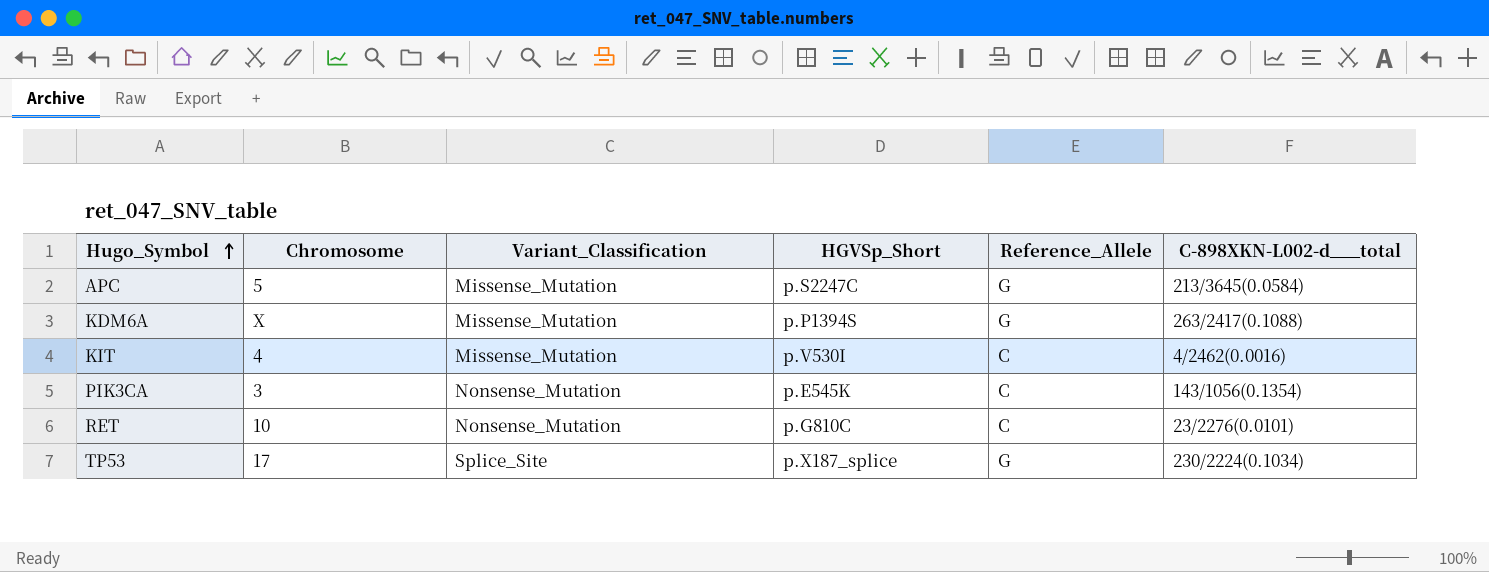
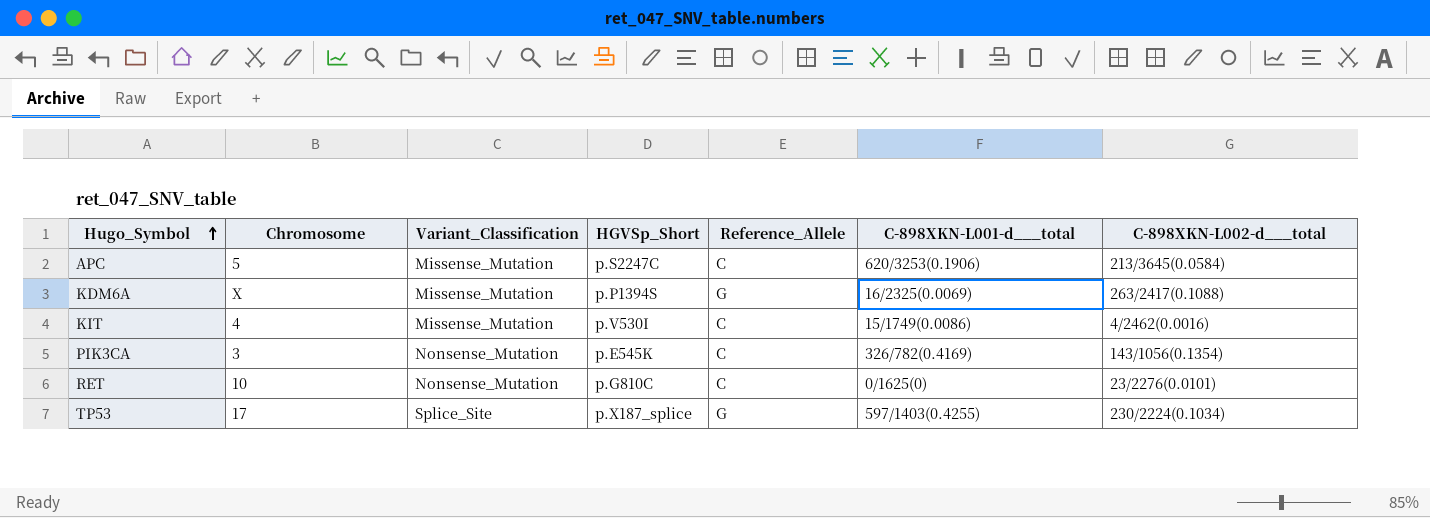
column C-898XKN-L001-d___total | position: none -> 6
APC | Reference_Allele: G -> C

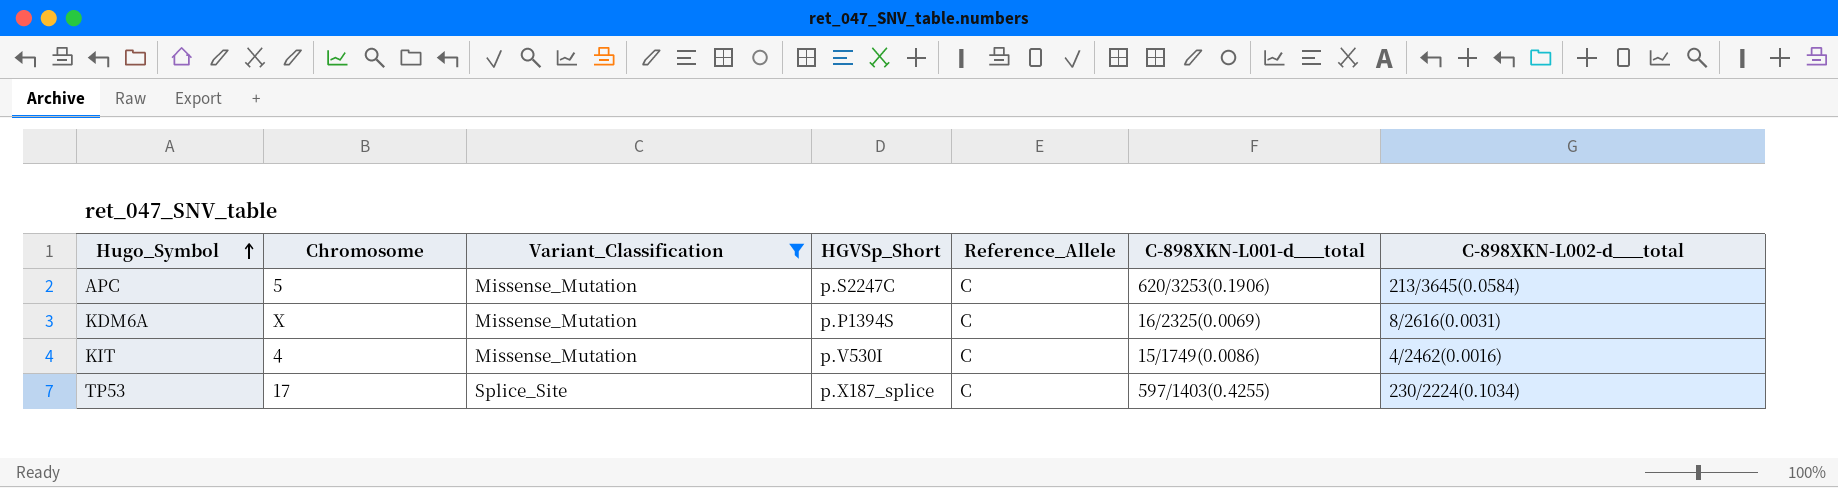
filter: none -> Variant_Classification != Nonsense_Mutation
KDM6A | Reference_Allele: G -> C
KDM6A | C-898XKN-L002-d___total: 263/2417(0.1088) -> 8/2616(0.0031)
TP53 | Reference_Allele: G -> C

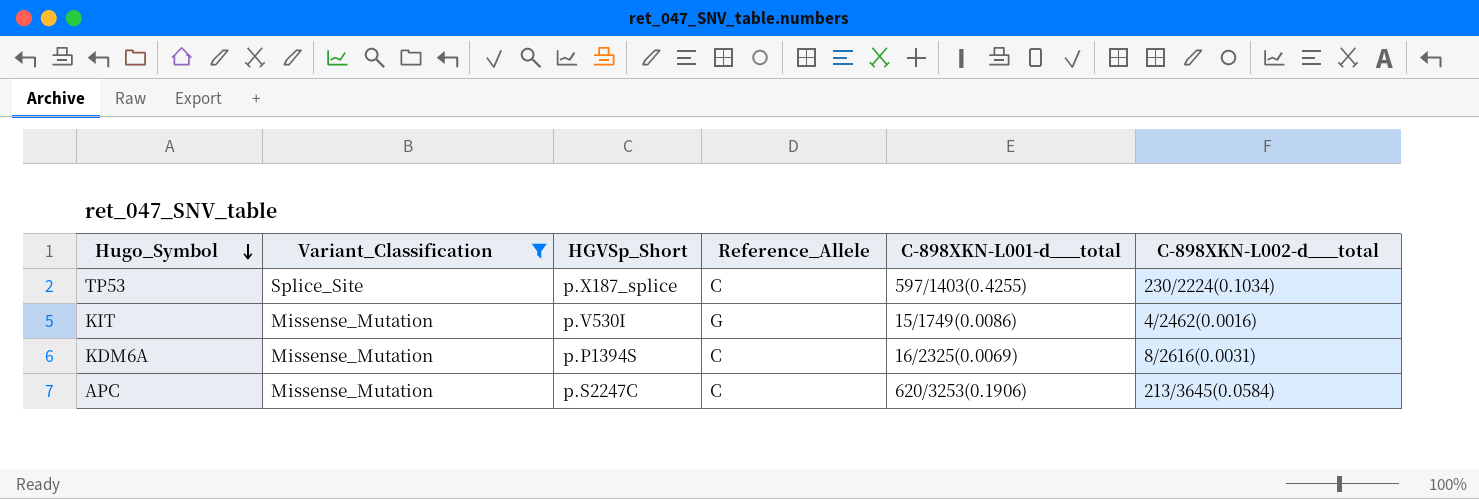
row order: Hugo_Symbol ascending -> Hugo_Symbol descending
column Chromosome | position: 2 -> none
KIT | Reference_Allele: C -> G

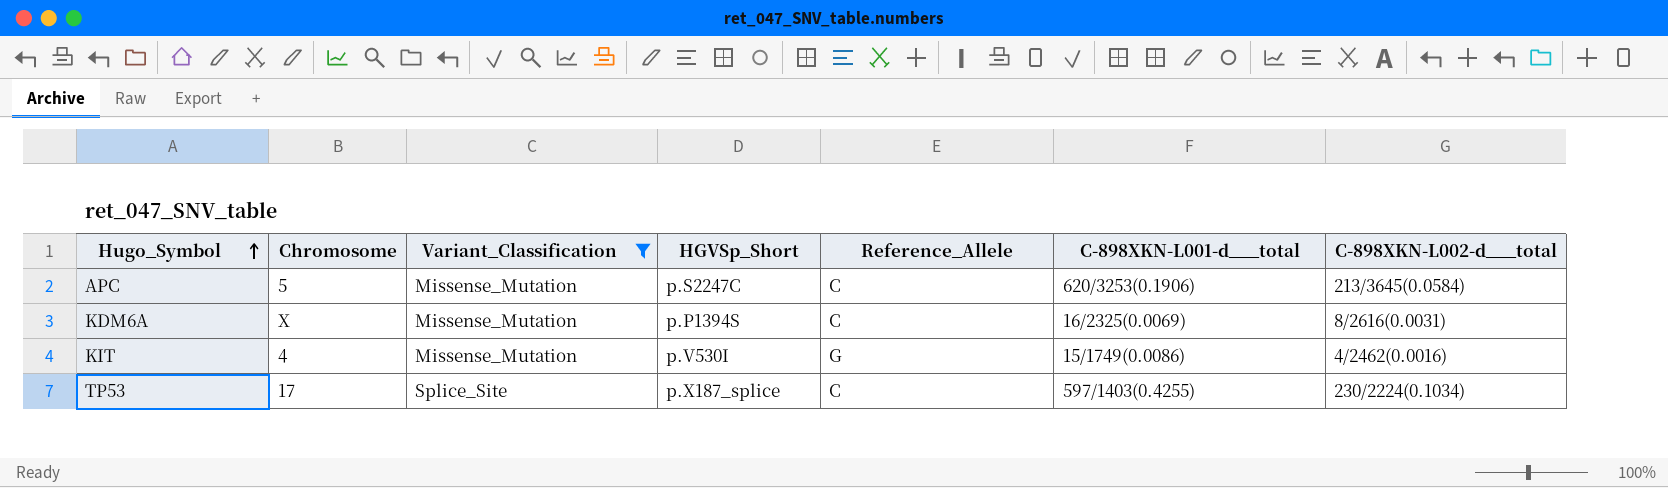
row order: Hugo_Symbol descending -> Hugo_Symbol ascending
column Chromosome | position: none -> 2

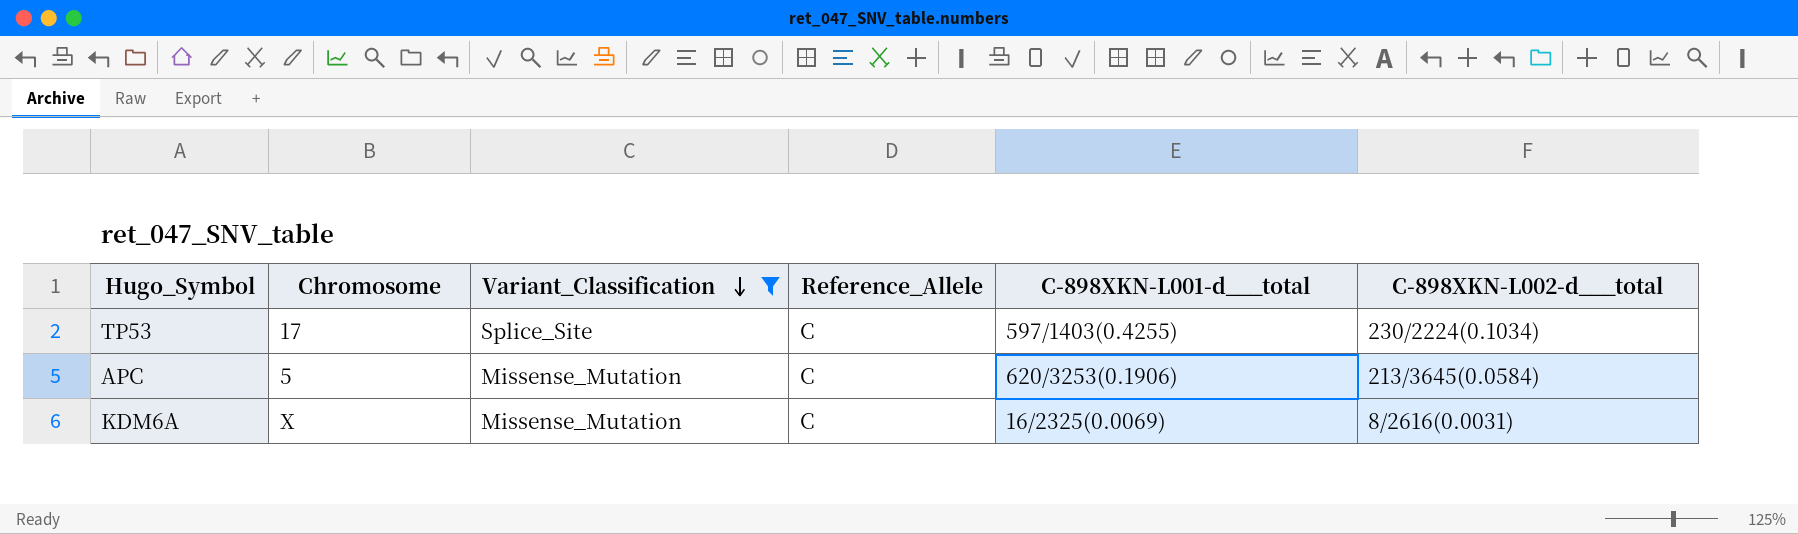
row order: Hugo_Symbol ascending -> Variant_Classification descending
column HGVSp_Short | position: 4 -> none
row KIT: 4 | Missense_Mutation | p.V530I | G | 15/1749(0.0086) | 4/2462(0.0016) -> none

